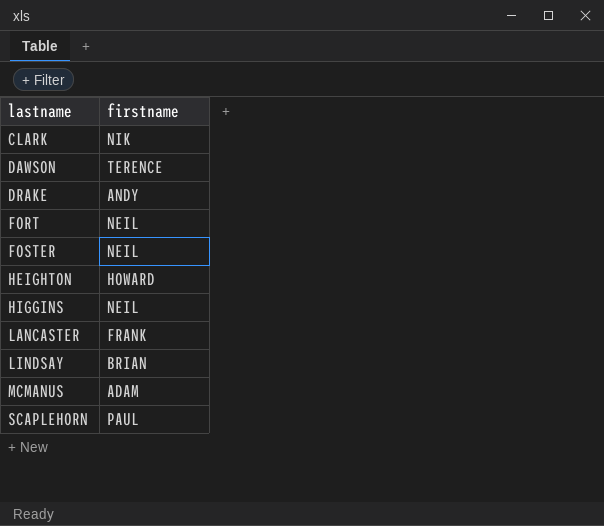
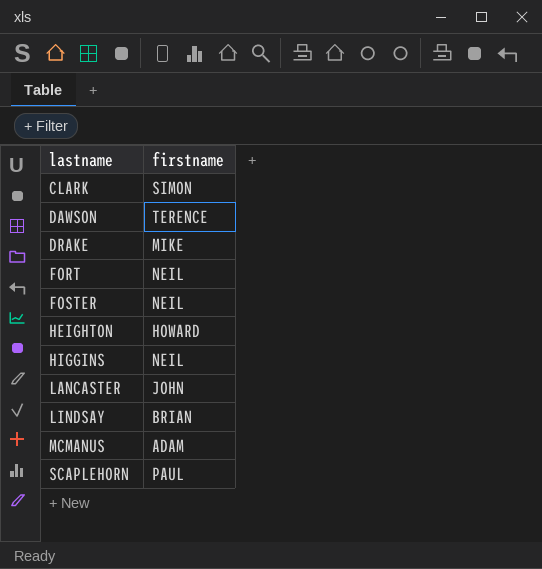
CLARK | firstname: NIK -> SIMON
DRAKE | firstname: ANDY -> MIKE
LANCASTER | firstname: FRANK -> JOHN

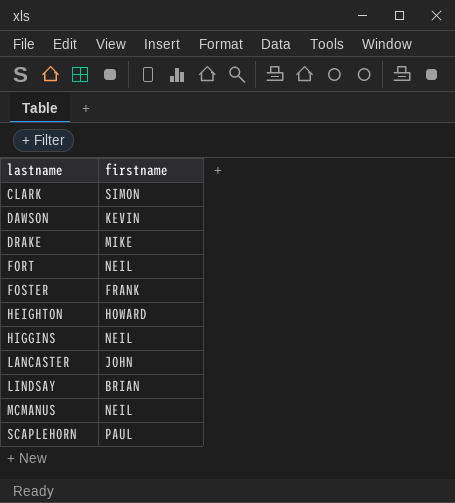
DAWSON | firstname: TERENCE -> KEVIN
FOSTER | firstname: NEIL -> FRANK
MCMANUS | firstname: ADAM -> NEIL

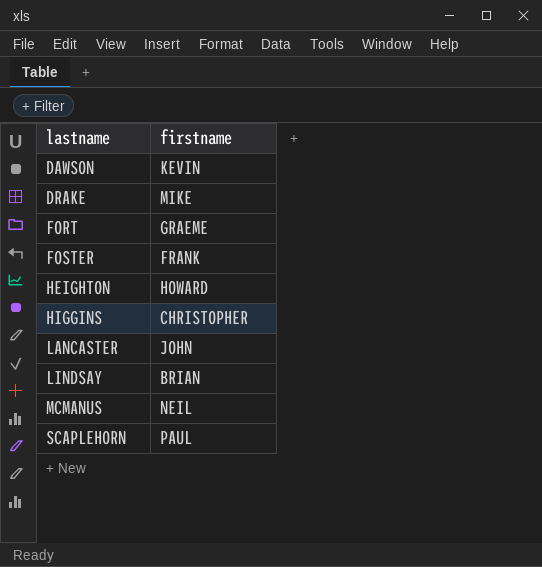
row CLARK: SIMON -> none
FORT | firstname: NEIL -> GRAEME
HIGGINS | firstname: NEIL -> CHRISTOPHER

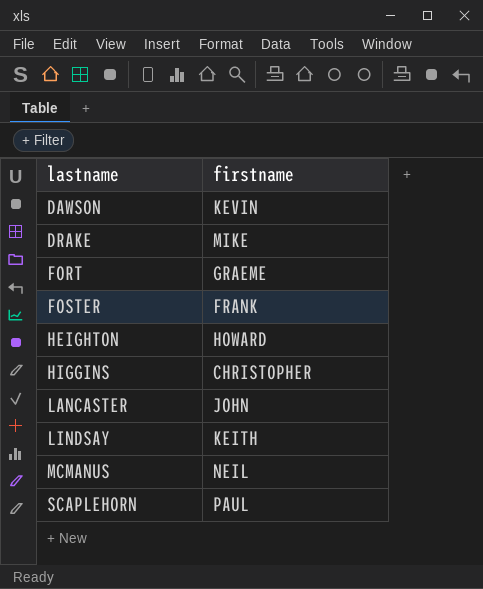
LINDSAY | firstname: BRIAN -> KEITH

